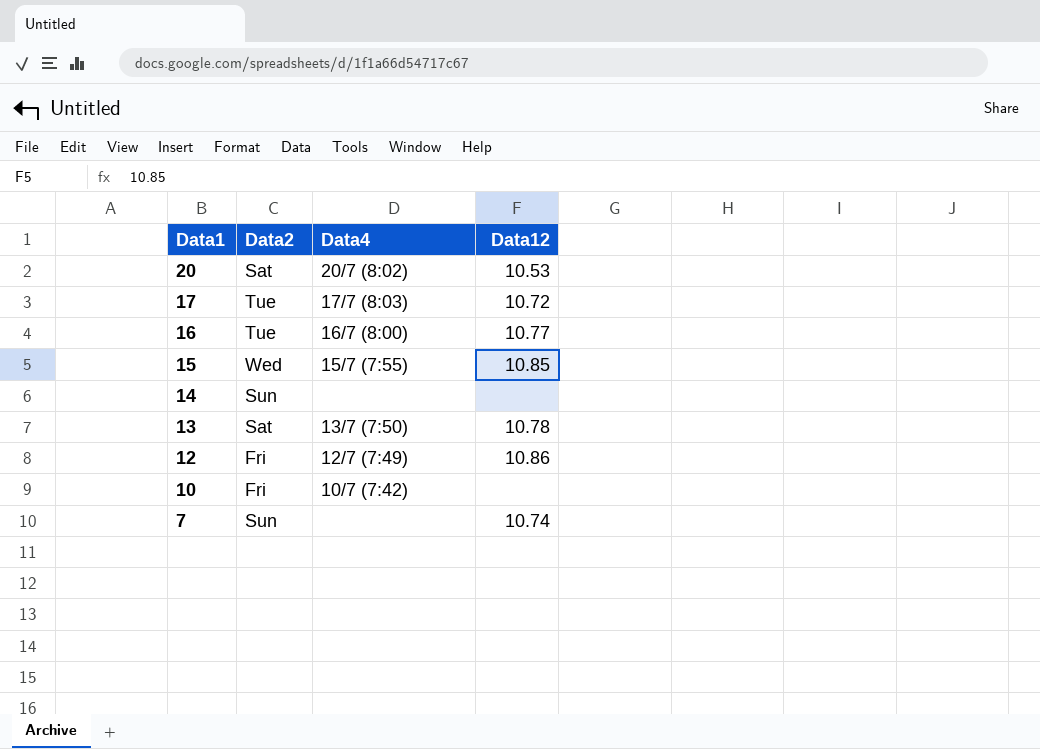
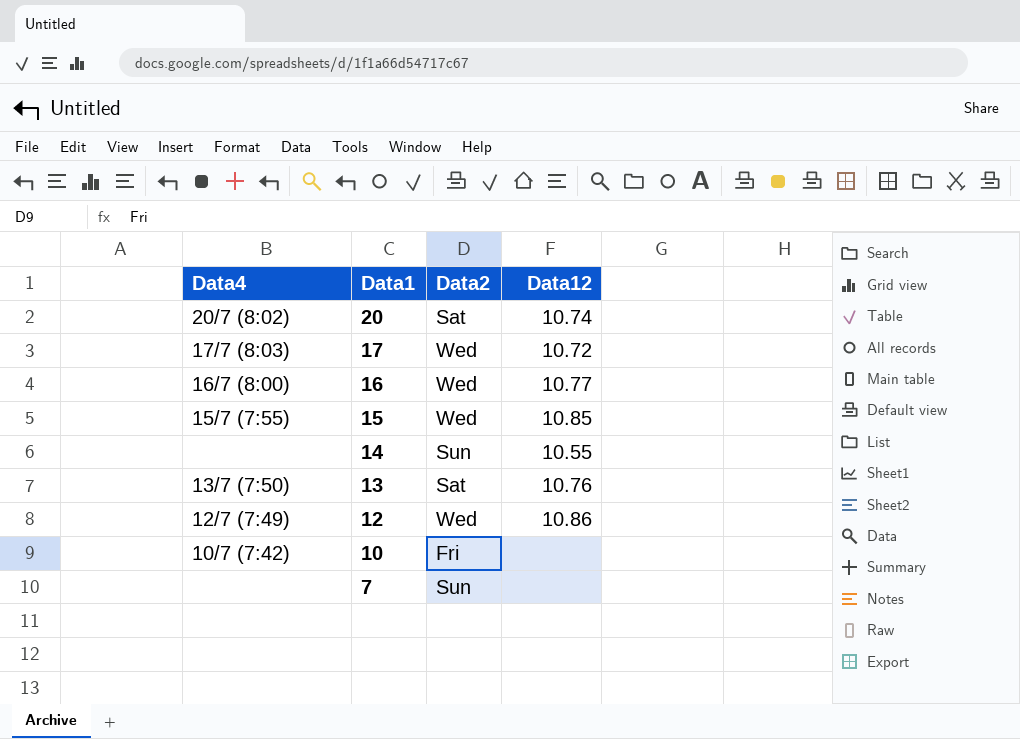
column Data4 | position: 3 -> 1
20 | Data12: 10.53 -> 10.74
17 | Data2: Tue -> Wed
16 | Data2: Tue -> Wed
14 | Data12: none -> 10.55
13 | Data12: 10.78 -> 10.76
12 | Data2: Fri -> Wed
7 | Data12: 10.74 -> none

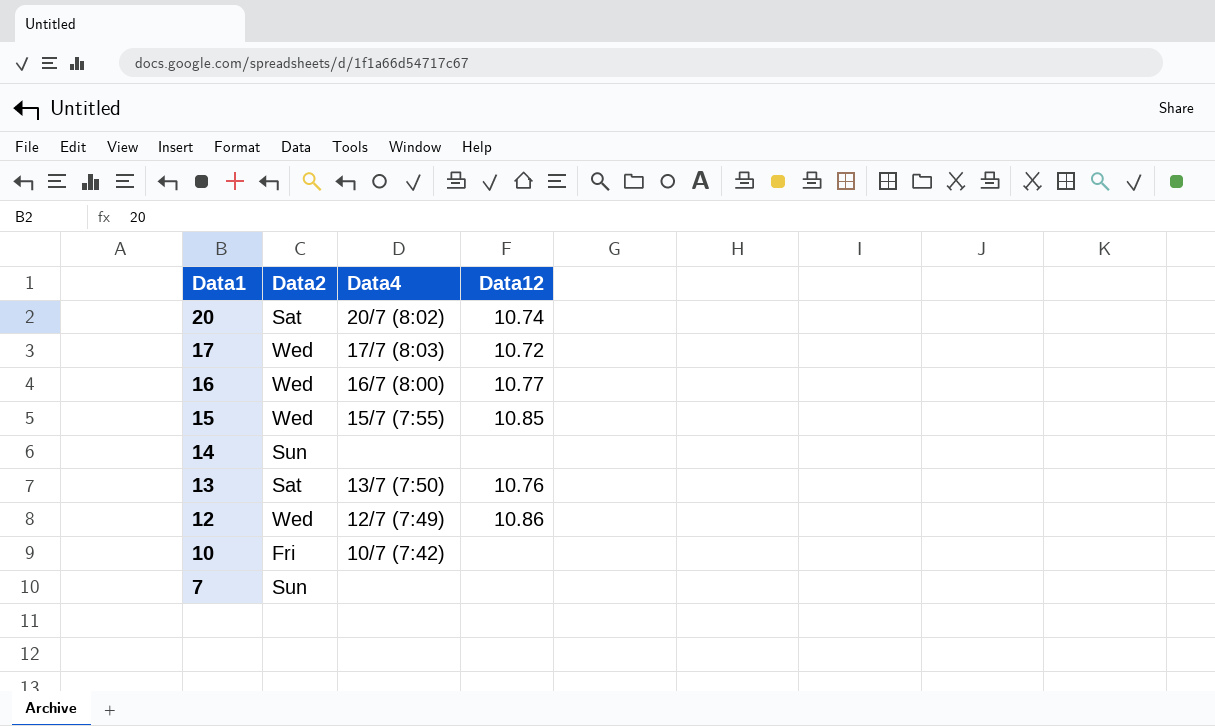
column Data4 | position: 1 -> 3
14 | Data12: 10.55 -> none

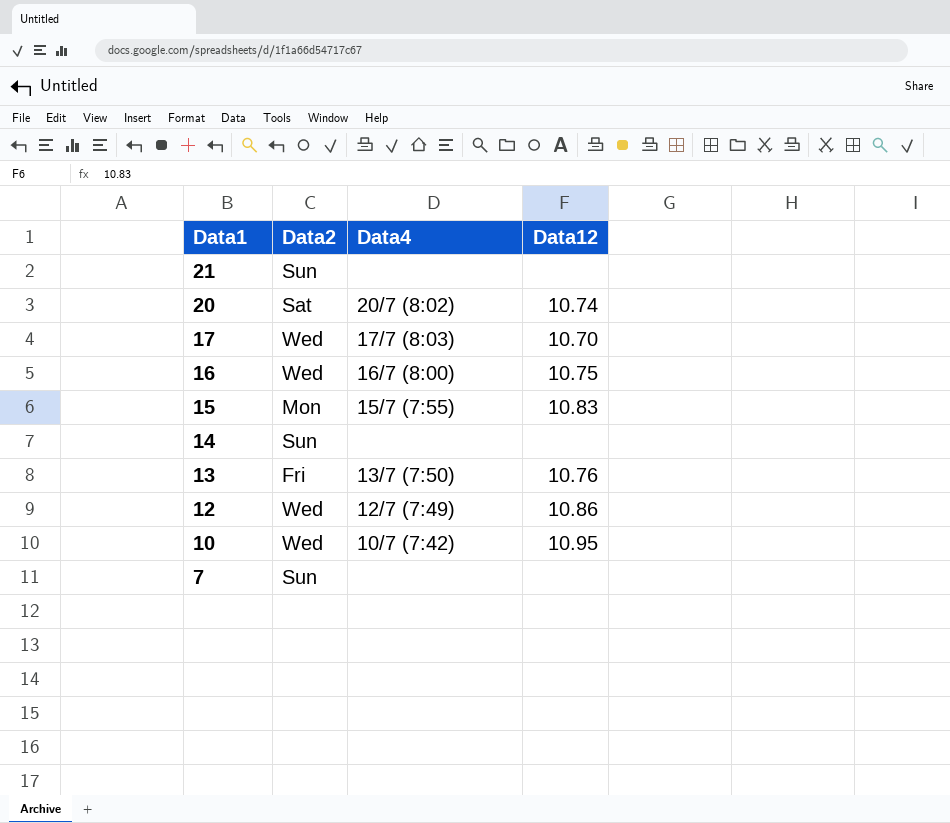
row 21: none -> Sun | none | none
17 | Data12: 10.72 -> 10.70
16 | Data12: 10.77 -> 10.75
15 | Data2: Wed -> Mon
15 | Data12: 10.85 -> 10.83
13 | Data2: Sat -> Fri
10 | Data2: Fri -> Wed
10 | Data12: none -> 10.95

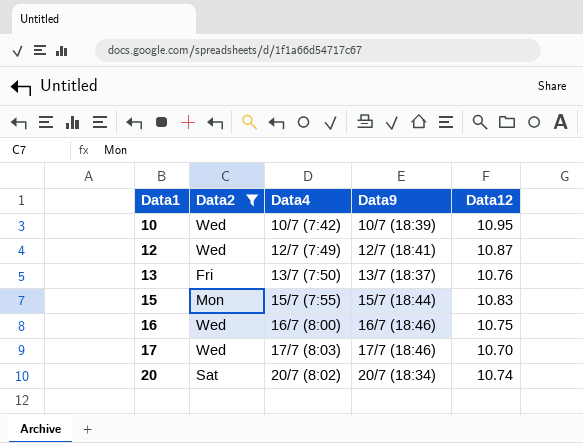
filter: none -> Data2 != Sun
row order: Data1 descending -> Data1 ascending
column Data9 | position: none -> 4
12 | Data12: 10.86 -> 10.87

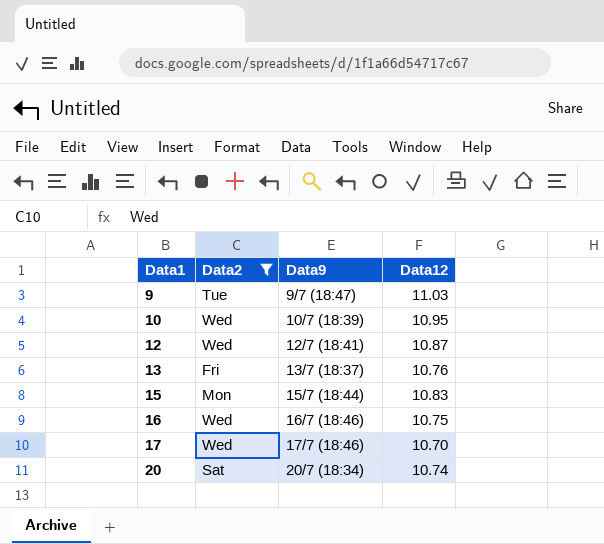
column Data4 | position: 3 -> none
row 9: none -> Tue | 9/7 (18:47) | 11.03

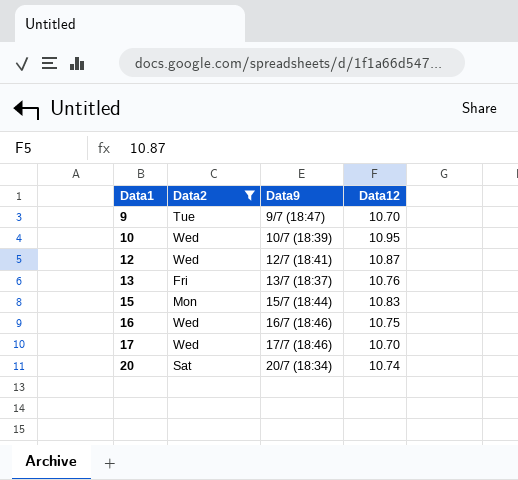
9 | Data12: 11.03 -> 10.70

